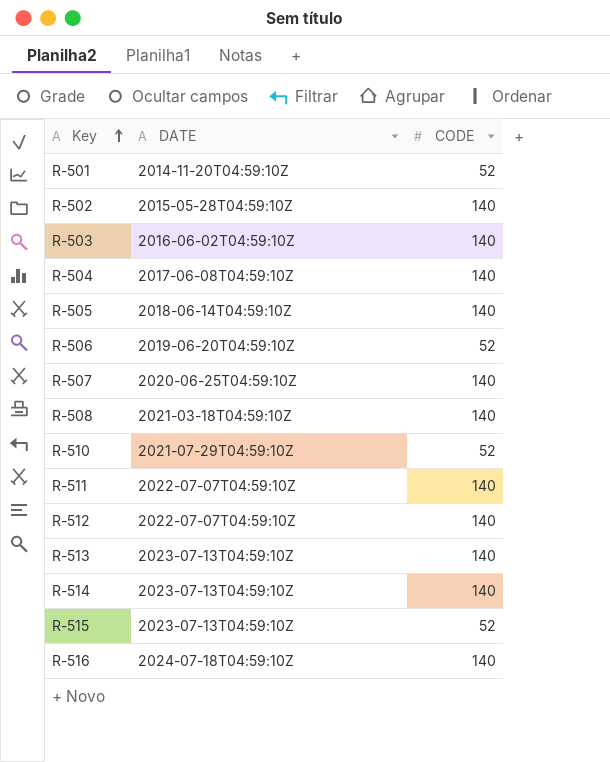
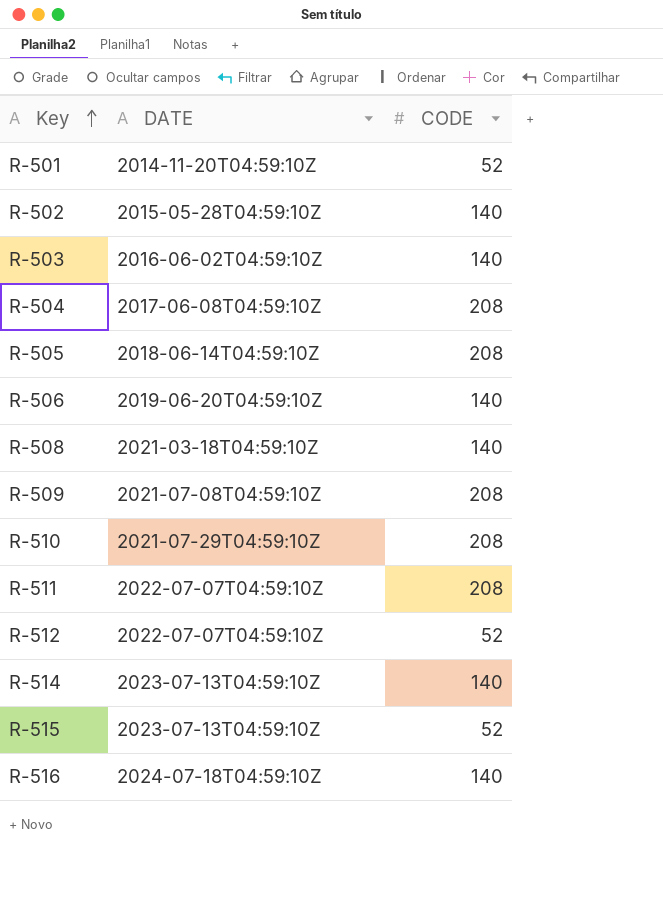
row R-507: 2020-06-25T04:59:10Z | 140 -> none
row R-513: 2023-07-13T04:59:10Z | 140 -> none
R-504 | CODE: 140 -> 208
R-505 | CODE: 140 -> 208
R-506 | CODE: 52 -> 140
row R-509: none -> 2021-07-08T04:59:10Z | 208
R-510 | CODE: 52 -> 208
R-511 | CODE: 140 -> 208
R-512 | CODE: 140 -> 52

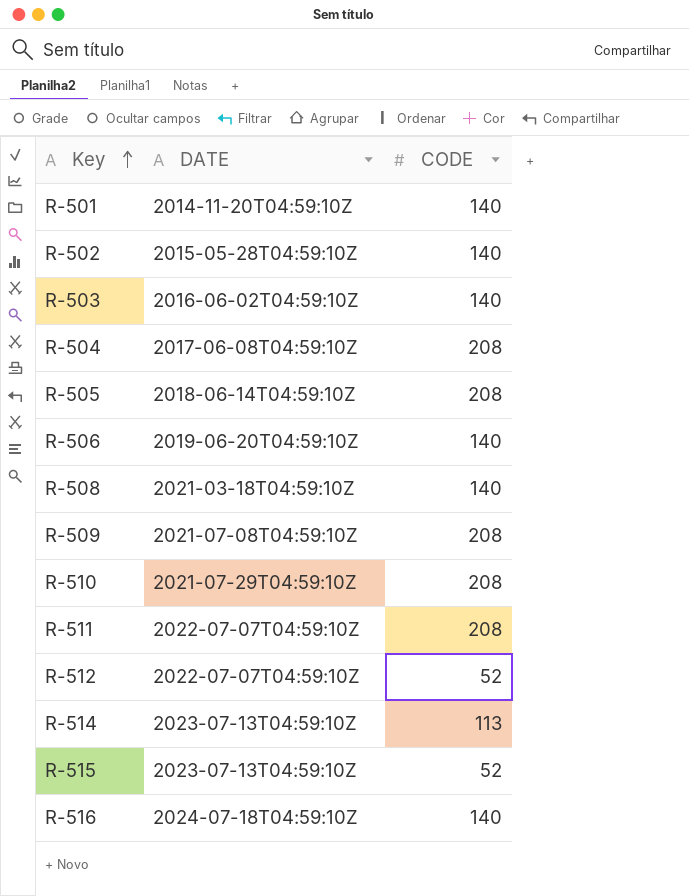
R-501 | CODE: 52 -> 140
R-514 | CODE: 140 -> 113

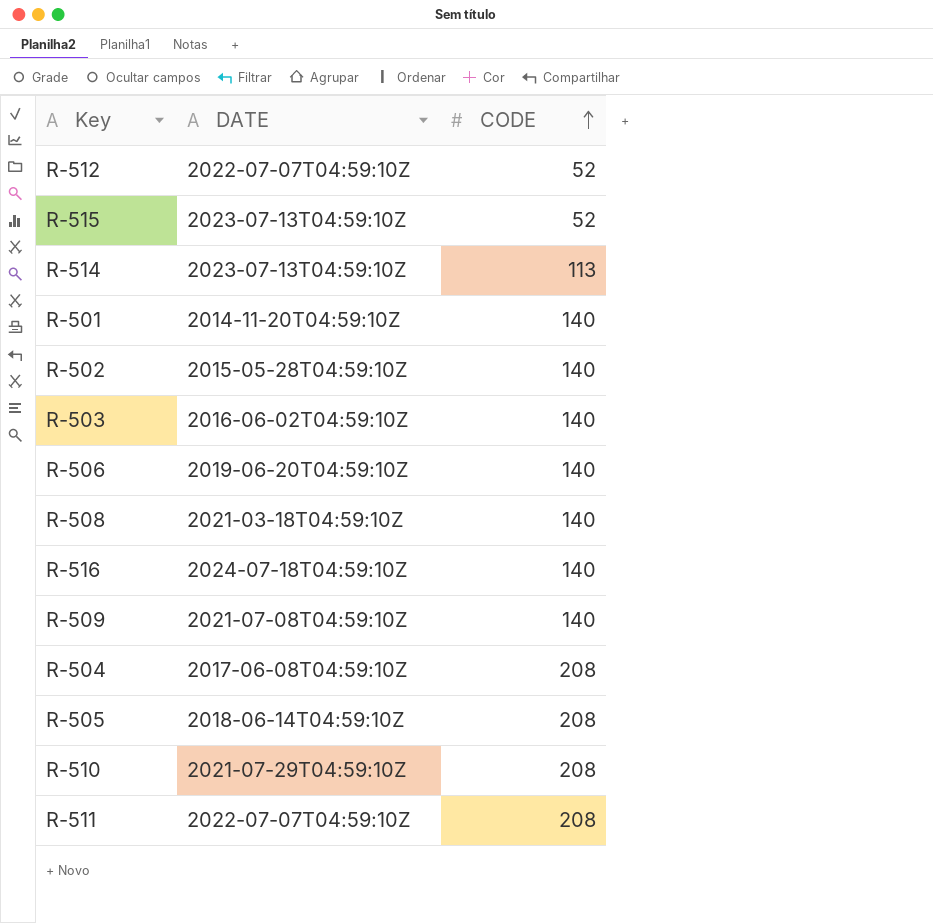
row order: Key ascending -> CODE ascending
R-509 | CODE: 208 -> 140

